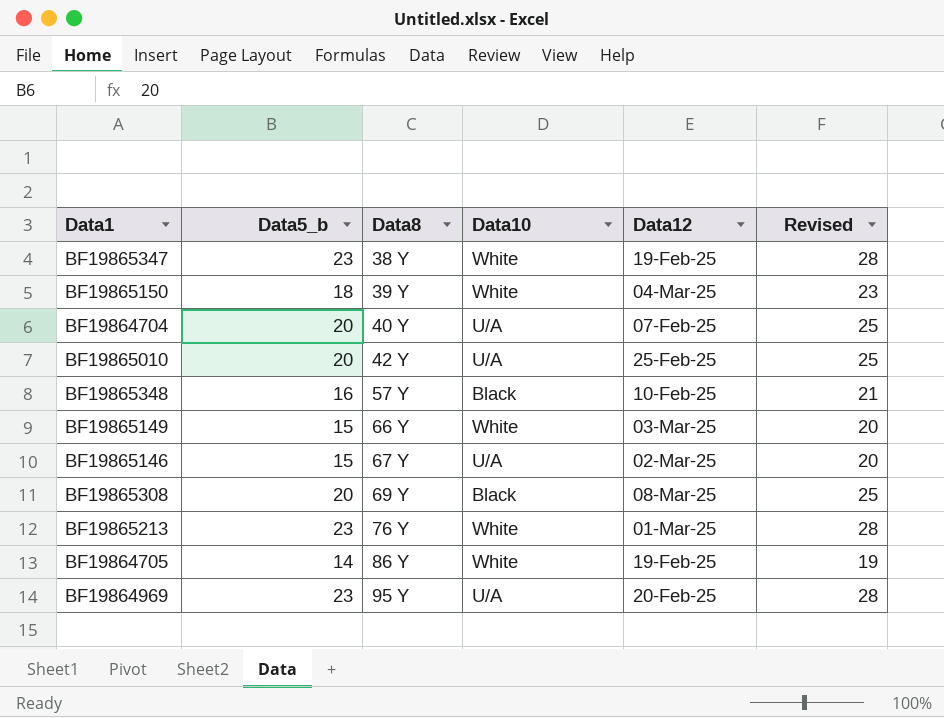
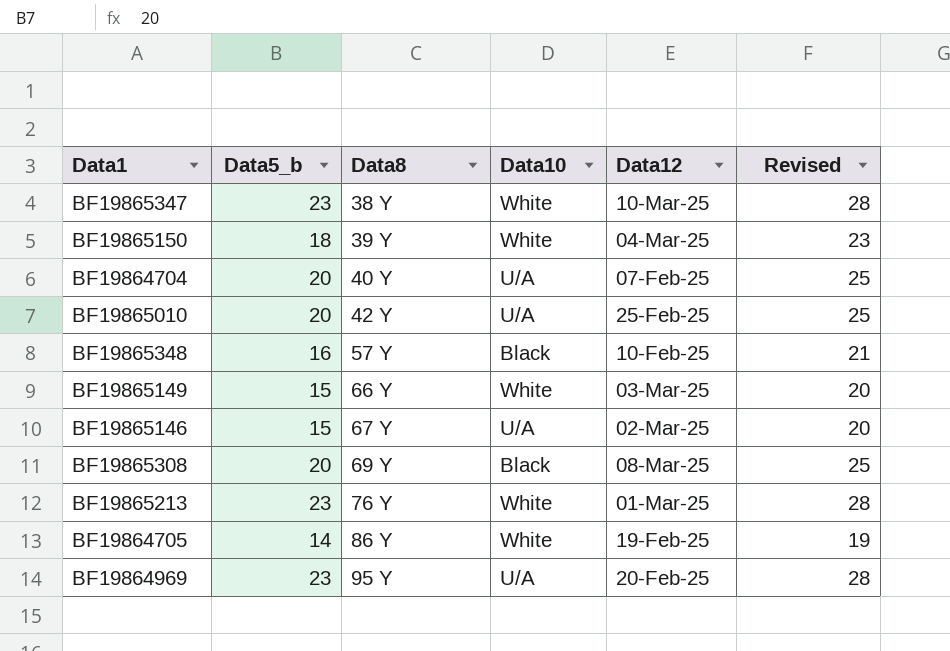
BF19865347 | Data12: 19-Feb-25 -> 10-Mar-25

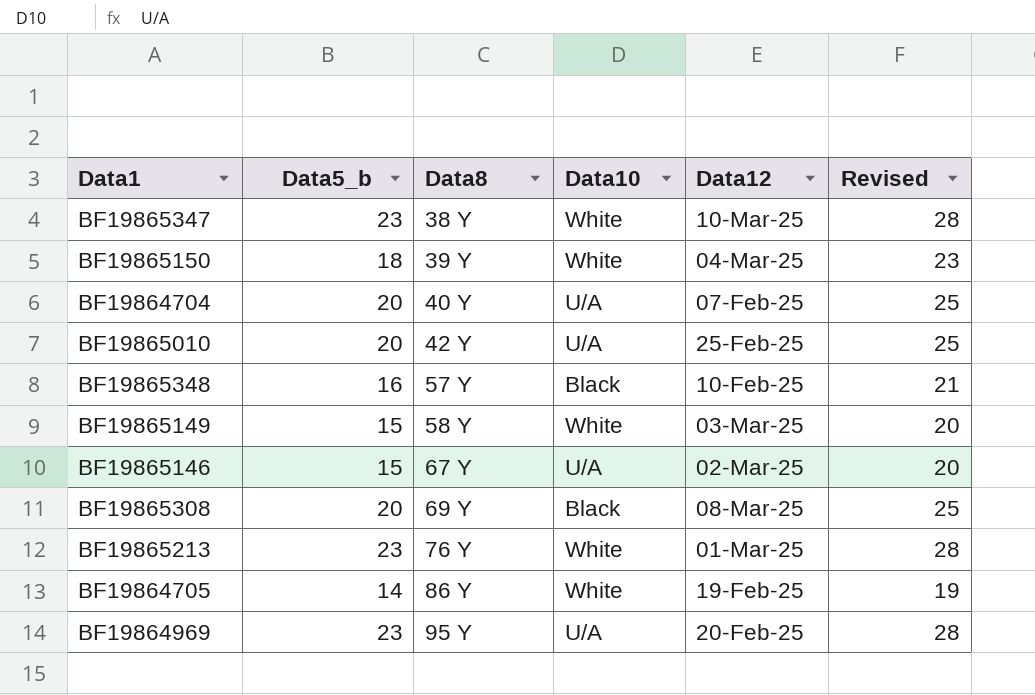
BF19865149 | Data8: 66 Y -> 58 Y

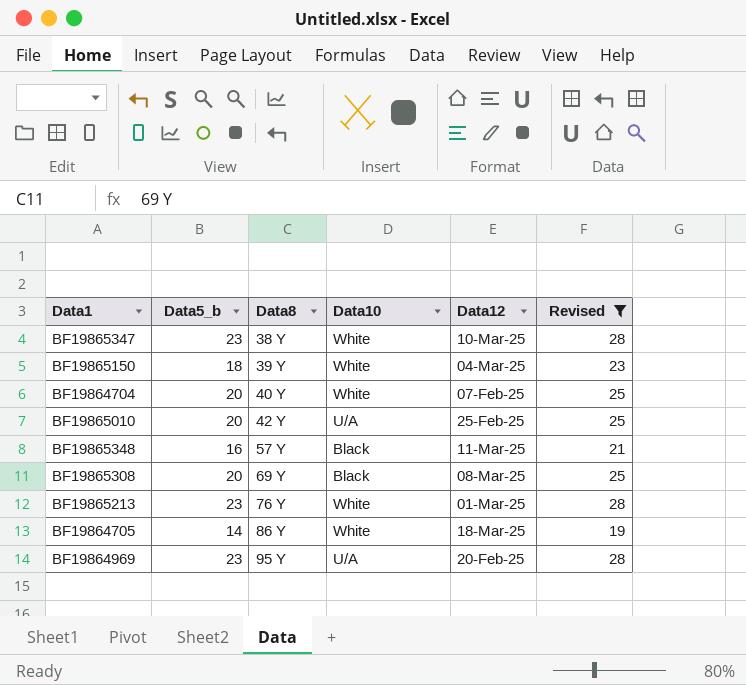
filter: none -> Revised != 20
BF19864704 | Data10: U/A -> White
BF19865348 | Data12: 10-Feb-25 -> 11-Mar-25
BF19864705 | Data12: 19-Feb-25 -> 18-Mar-25

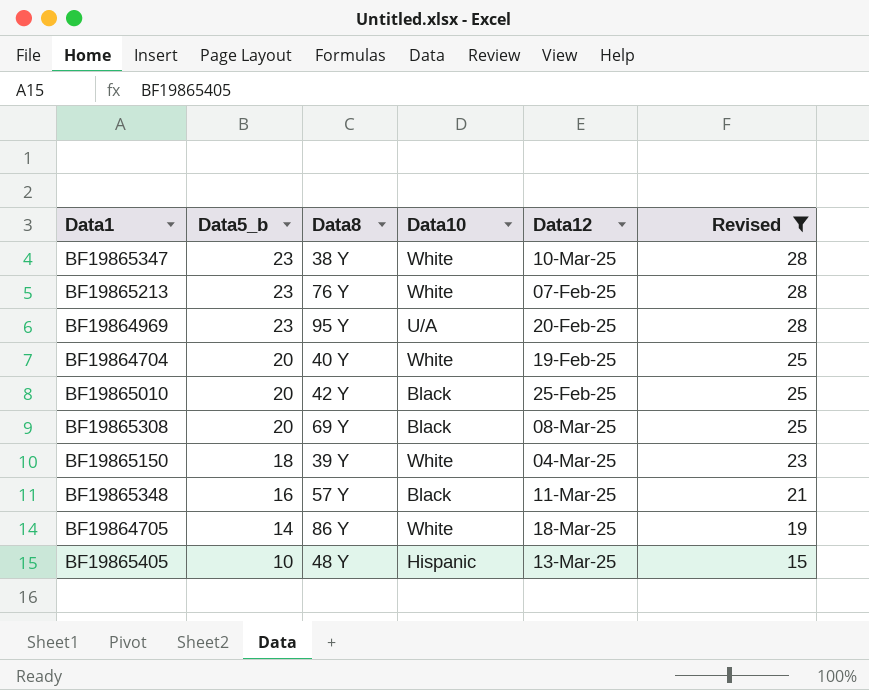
row order: Data8 ascending -> Data5_b descending
BF19865213 | Data12: 01-Mar-25 -> 07-Feb-25
BF19864704 | Data12: 07-Feb-25 -> 19-Feb-25
BF19865010 | Data10: U/A -> Black
row BF19865405: none -> 10 | 48 Y | Hispanic | 13-Mar-25 | 15

